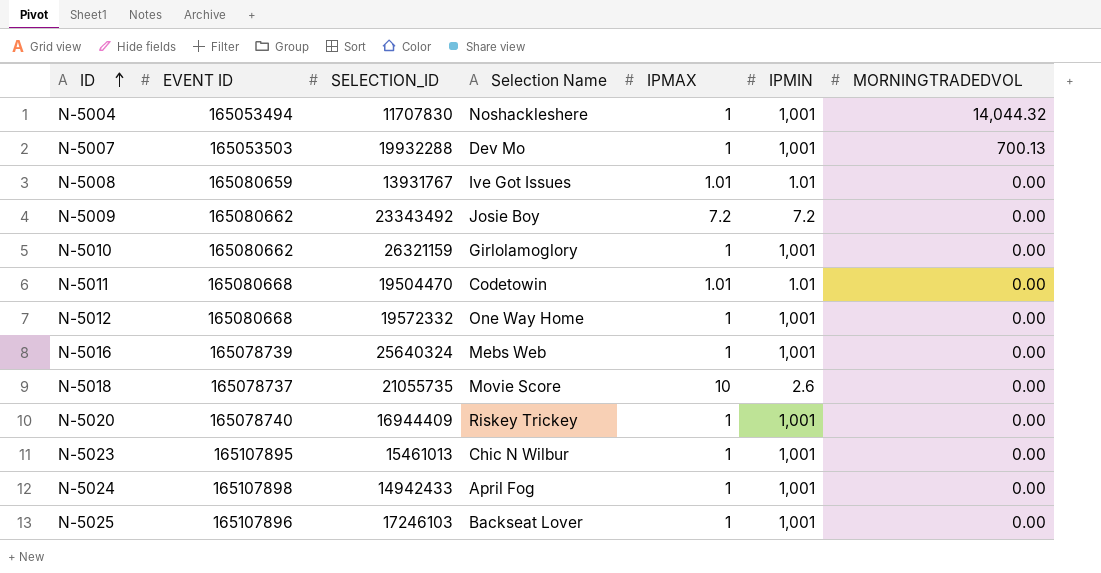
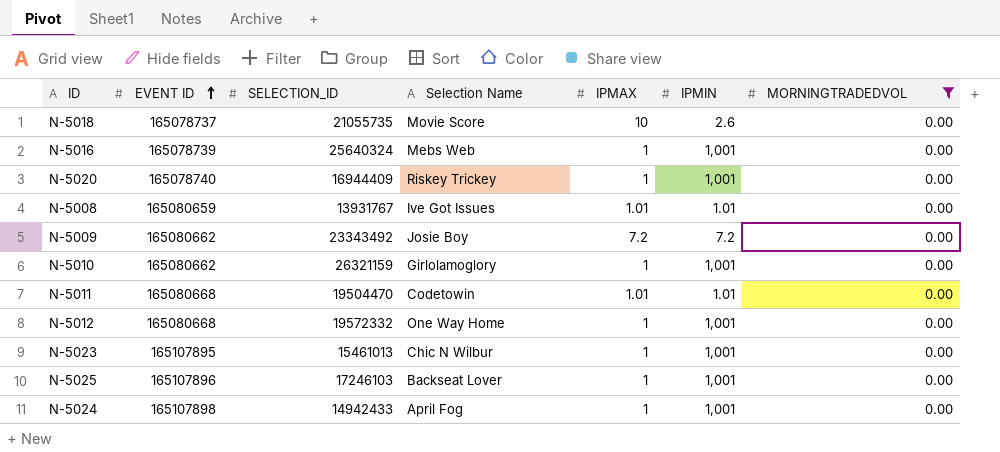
filter: none -> MORNINGTRADEDVOL = 0.00
row order: ID ascending -> EVENT ID ascending

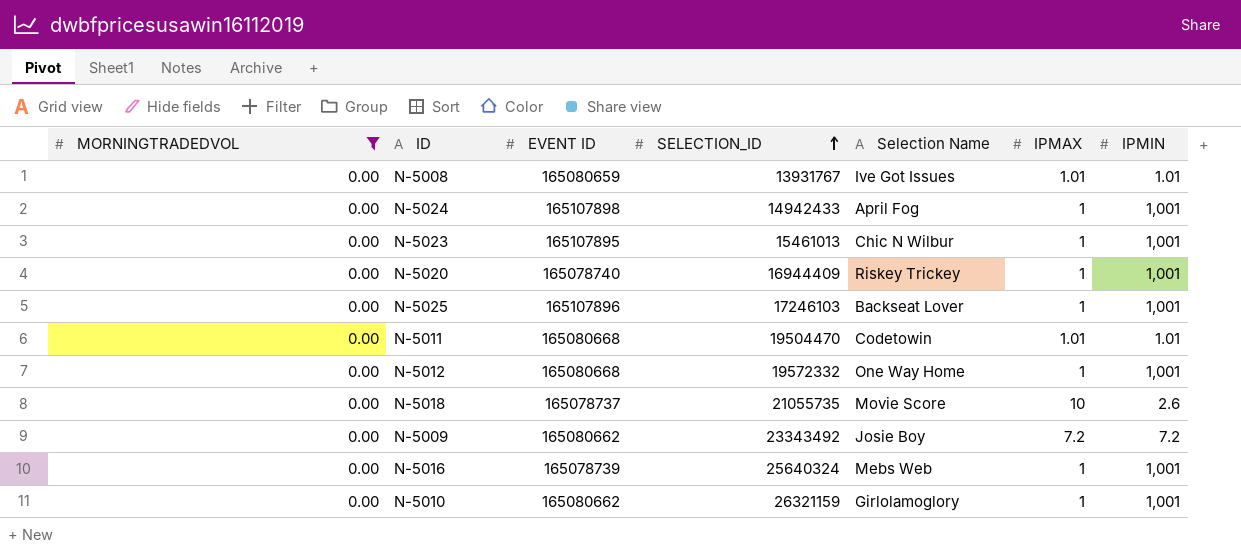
row order: EVENT ID ascending -> SELECTION_ID ascending
column MORNINGTRADEDVOL | position: 7 -> 1

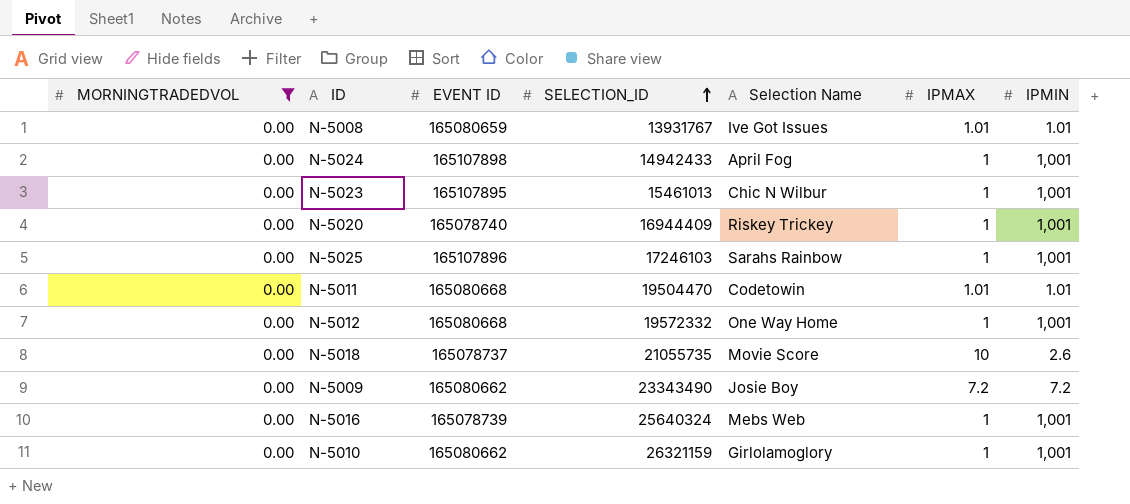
N-5025 | Selection Name: Backseat Lover -> Sarahs Rainbow
N-5009 | SELECTION_ID: 23343492 -> 23343490

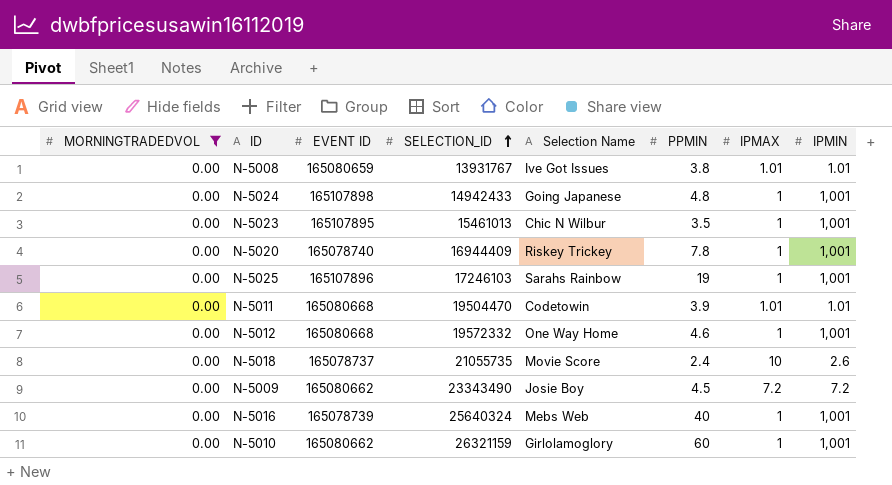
column PPMIN | position: none -> 6
N-5024 | Selection Name: April Fog -> Going Japanese

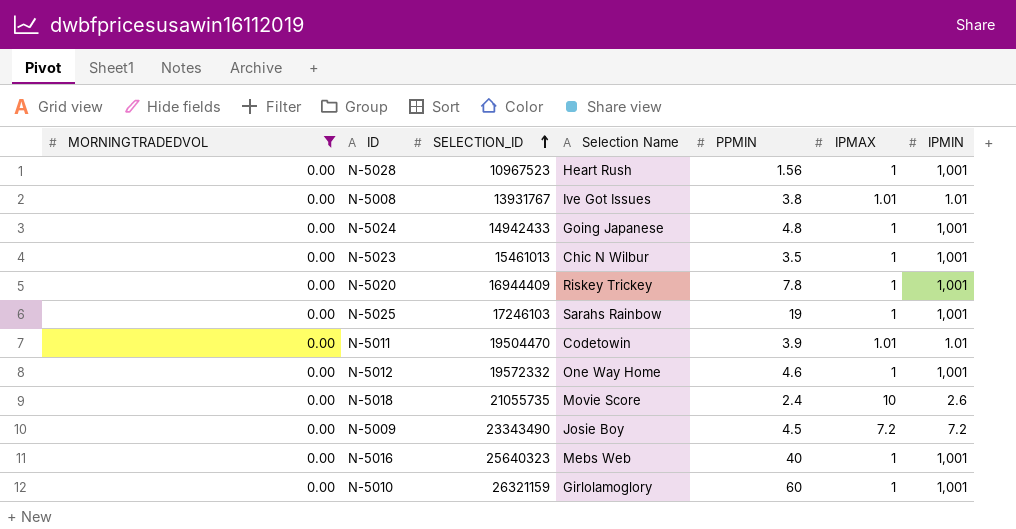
column EVENT ID | position: 3 -> none
row N-5028: none -> 0.00 | 10967523 | Heart Rush | 1.56 | 1 | 1,001
N-5016 | SELECTION_ID: 25640324 -> 25640323

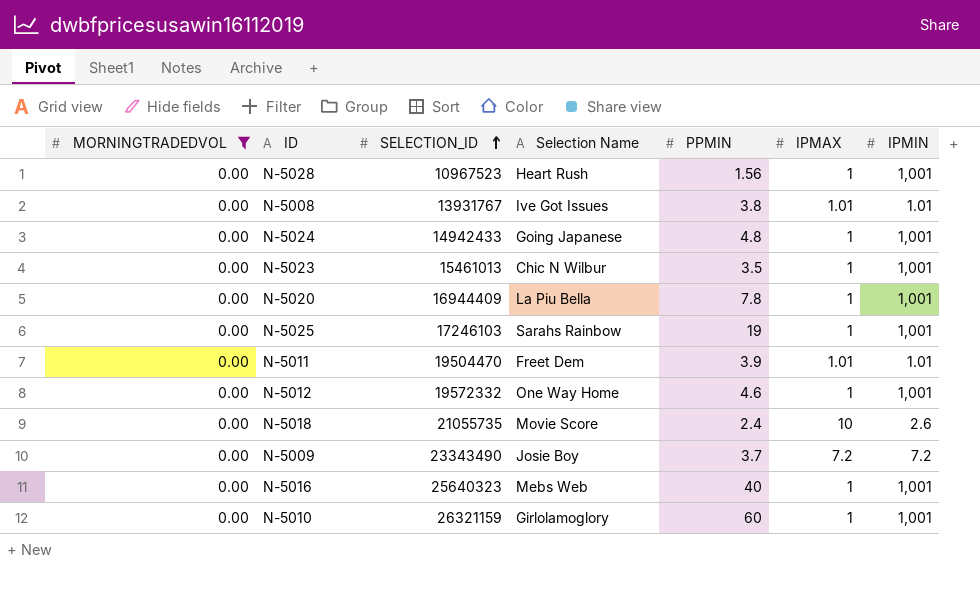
N-5020 | Selection Name: Riskey Trickey -> La Piu Bella
N-5011 | Selection Name: Codetowin -> Freet Dem
N-5009 | PPMIN: 4.5 -> 3.7

